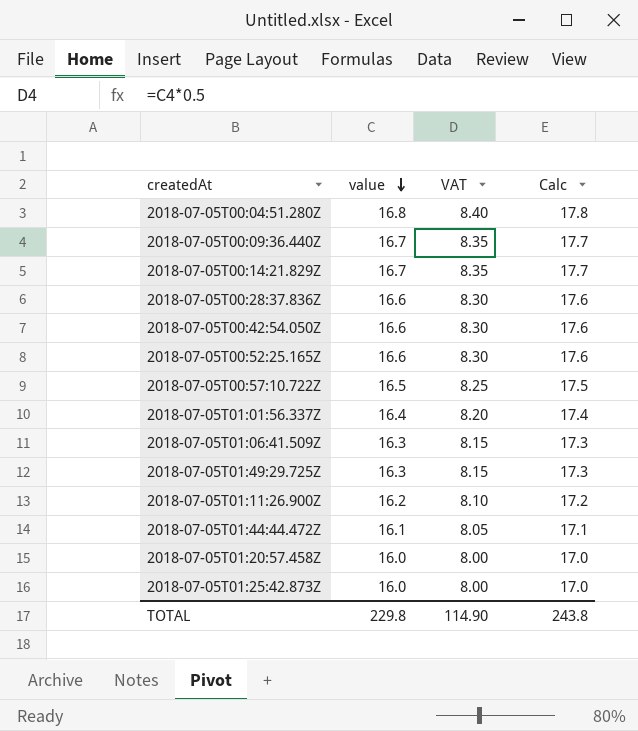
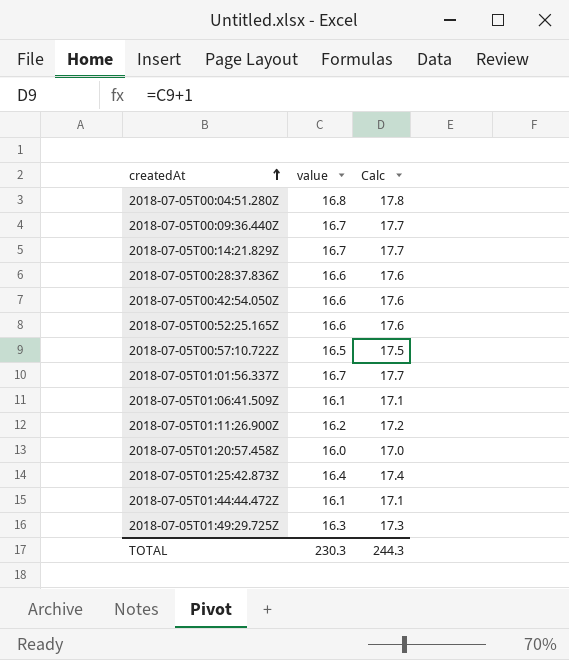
row order: value descending -> createdAt ascending
column VAT | formula: [value] * 0.5 -> none
2018-07-05T01:01:56.337Z | value: 16.4 -> 16.7
2018-07-05T01:01:56.337Z | Calc: 17.4 -> 17.7
2018-07-05T01:06:41.509Z | value: 16.3 -> 16.1
2018-07-05T01:06:41.509Z | Calc: 17.3 -> 17.1
2018-07-05T01:25:42.873Z | value: 16.0 -> 16.4
2018-07-05T01:25:42.873Z | Calc: 17.0 -> 17.4
TOTAL | value: 229.8 -> 230.3
TOTAL | Calc: 243.8 -> 244.3

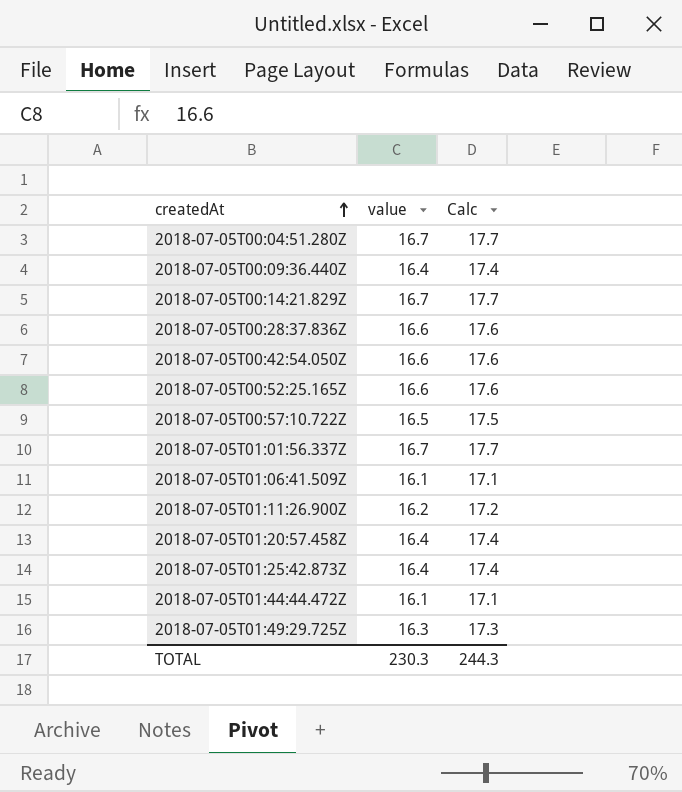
2018-07-05T00:04:51.280Z | value: 16.8 -> 16.7
2018-07-05T00:04:51.280Z | Calc: 17.8 -> 17.7
2018-07-05T00:09:36.440Z | value: 16.7 -> 16.4
2018-07-05T00:09:36.440Z | Calc: 17.7 -> 17.4
2018-07-05T01:20:57.458Z | value: 16.0 -> 16.4
2018-07-05T01:20:57.458Z | Calc: 17.0 -> 17.4

